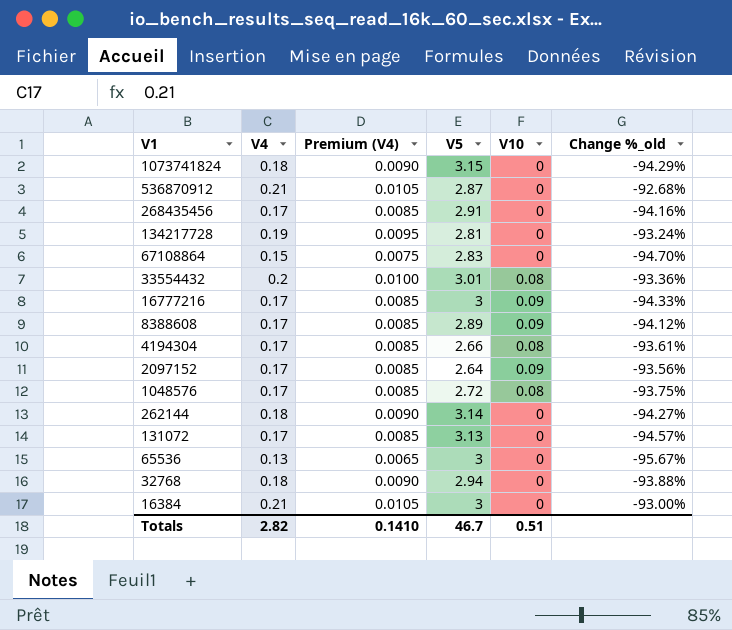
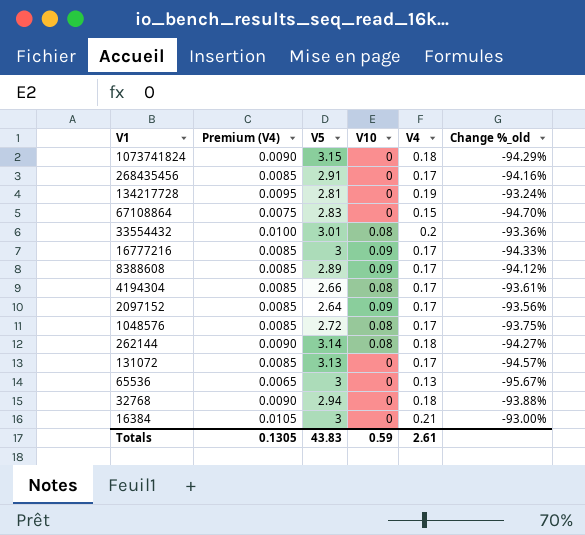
column V4 | position: 2 -> 5
row 536870912: 0.21 | 0.0105 | 2.87 | 0 | -92.68% -> none
262144 | V10: 0 -> 0.08
Totals | Premium (V4): 0.1410 -> 0.1305
Totals | V5: 46.7 -> 43.83
Totals | V10: 0.51 -> 0.59
Totals | V4: 2.82 -> 2.61

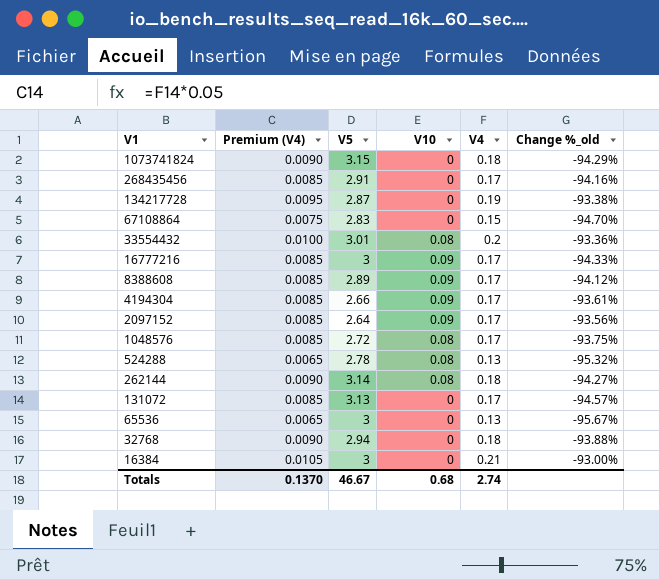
134217728 | V5: 2.81 -> 2.87
134217728 | Change %_old: -93.24% -> -93.38%
4194304 | V10: 0.08 -> 0.09
row 524288: none -> 0.0065 | 2.78 | 0.08 | 0.13 | -95.32%
Totals | Premium (V4): 0.1305 -> 0.1370
Totals | V5: 43.83 -> 46.67
Totals | V10: 0.59 -> 0.68
Totals | V4: 2.61 -> 2.74

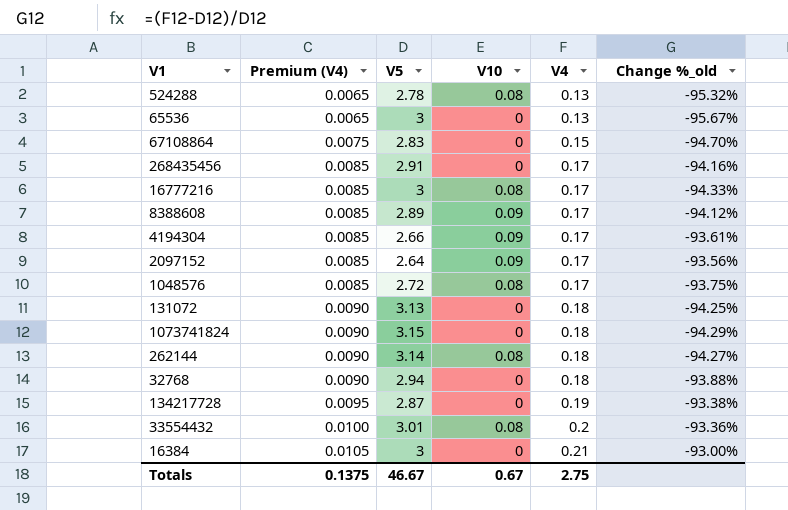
row order: V1 descending -> Premium (V4) ascending
16777216 | V10: 0.09 -> 0.08
131072 | Premium (V4): 0.0085 -> 0.0090
131072 | V4: 0.17 -> 0.18
131072 | Change %_old: -94.57% -> -94.25%
Totals | Premium (V4): 0.1370 -> 0.1375
Totals | V10: 0.68 -> 0.67
Totals | V4: 2.74 -> 2.75

